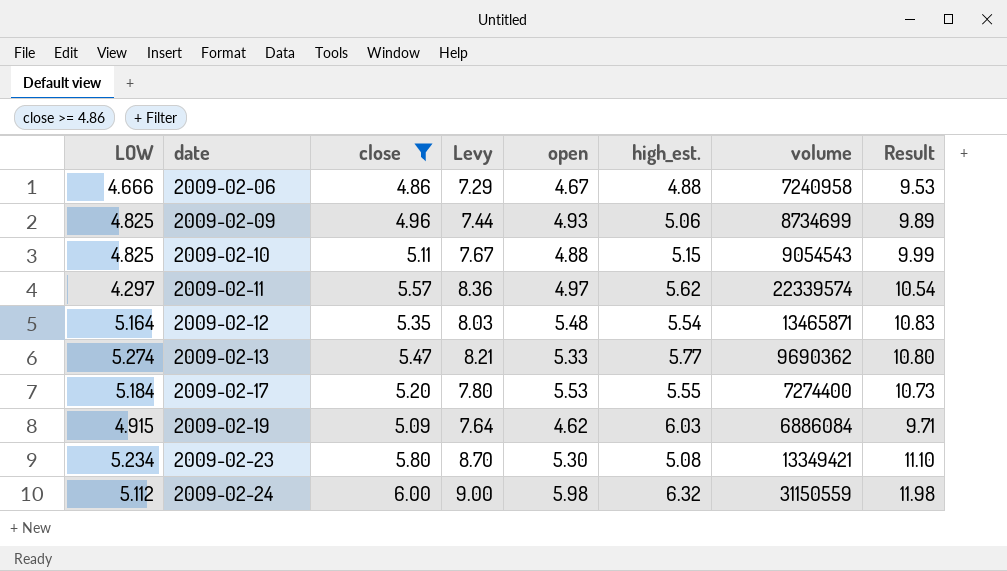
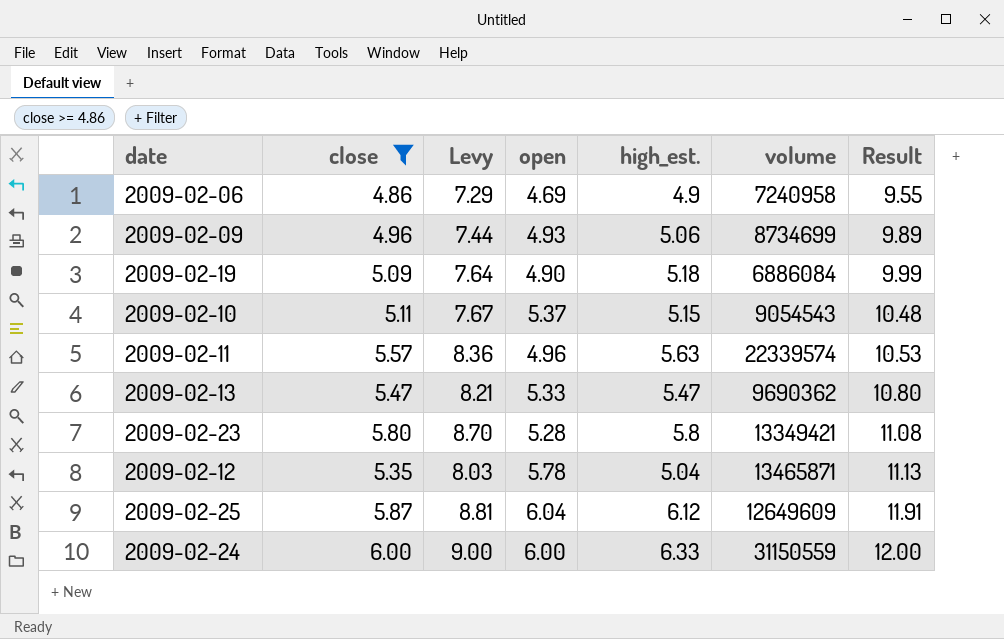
row order: date ascending -> Result ascending
column LOW | position: 1 -> none
row 2009-02-17: 5.184 | 5.20 | 7.80 | 5.53 | 5.55 | 7274400 | 10.73 -> none
2009-02-06 | open: 4.67 -> 4.69
2009-02-06 | high_est.: 4.88 -> 4.9
2009-02-06 | Result: 9.53 -> 9.55
2009-02-19 | open: 4.62 -> 4.90
2009-02-19 | high_est.: 6.03 -> 5.18
2009-02-19 | Result: 9.71 -> 9.99
2009-02-10 | open: 4.88 -> 5.37
2009-02-10 | Result: 9.99 -> 10.48
2009-02-11 | open: 4.97 -> 4.96
2009-02-11 | high_est.: 5.62 -> 5.63
2009-02-11 | Result: 10.54 -> 10.53
2009-02-13 | high_est.: 5.77 -> 5.47
2009-02-23 | open: 5.30 -> 5.28
2009-02-23 | high_est.: 5.08 -> 5.8
2009-02-23 | Result: 11.10 -> 11.08
2009-02-12 | open: 5.48 -> 5.78
2009-02-12 | high_est.: 5.54 -> 5.04
2009-02-12 | Result: 10.83 -> 11.13
row 2009-02-25: none -> 5.87 | 8.81 | 6.04 | 6.12 | 12649609 | 11.91
2009-02-24 | open: 5.98 -> 6.00
2009-02-24 | high_est.: 6.32 -> 6.33
2009-02-24 | Result: 11.98 -> 12.00

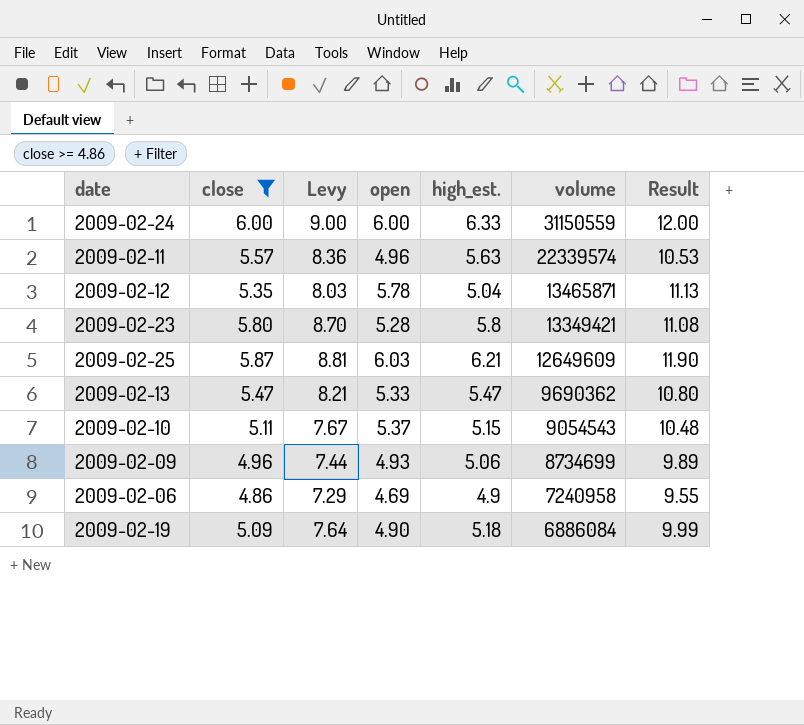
row order: Result ascending -> volume descending
2009-02-25 | open: 6.04 -> 6.03
2009-02-25 | high_est.: 6.12 -> 6.21
2009-02-25 | Result: 11.91 -> 11.90

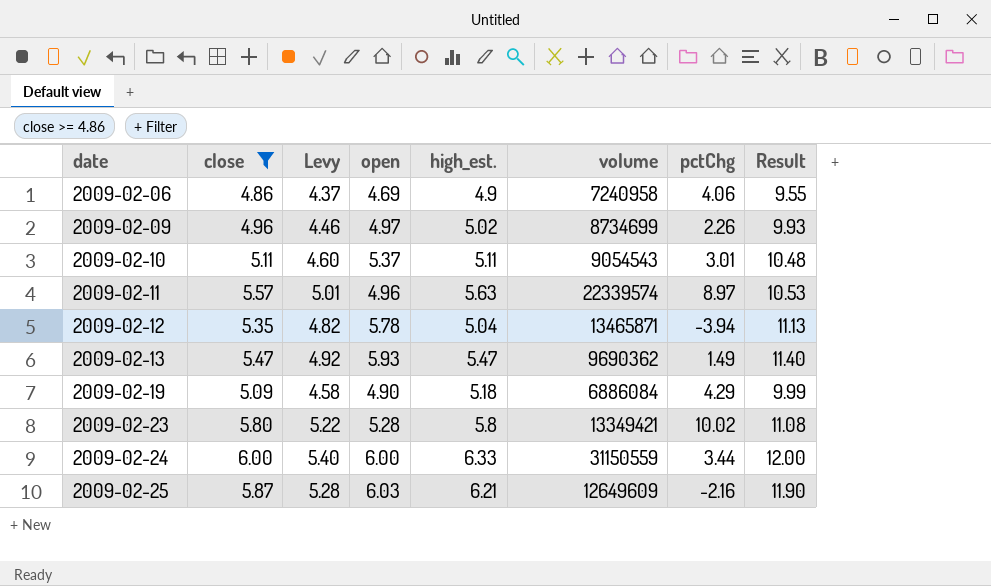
row order: volume descending -> date ascending
column Levy | formula: [close] * 1.5 -> [close] * 0.9
column pctChg | position: none -> 7
2009-02-09 | open: 4.93 -> 4.97
2009-02-09 | high_est.: 5.06 -> 5.02
2009-02-09 | Result: 9.89 -> 9.93
2009-02-10 | high_est.: 5.15 -> 5.11
2009-02-13 | open: 5.33 -> 5.93
2009-02-13 | Result: 10.80 -> 11.40

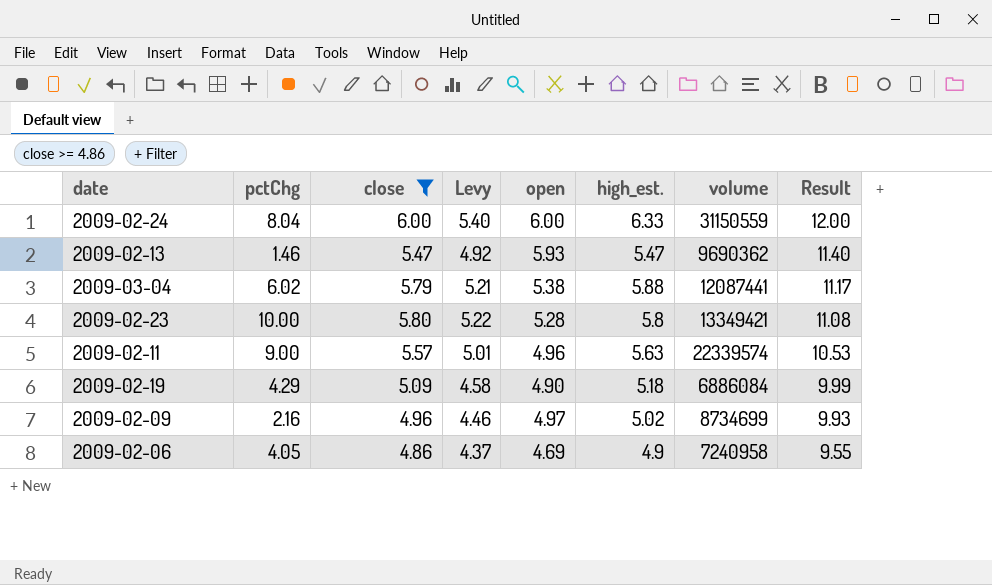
row order: date ascending -> Result descending
column pctChg | position: 7 -> 2
row 2009-02-10: 5.11 | 4.60 | 5.37 | 5.11 | 9054543 | 3.01 | 10.48 -> none
row 2009-02-12: 5.35 | 4.82 | 5.78 | 5.04 | 13465871 | -3.94 | 11.13 -> none
row 2009-02-25: 5.87 | 5.28 | 6.03 | 6.21 | 12649609 | -2.16 | 11.90 -> none
2009-02-24 | pctChg: 3.44 -> 8.04
2009-02-13 | pctChg: 1.49 -> 1.46
row 2009-03-04: none -> 6.02 | 5.79 | 5.21 | 5.38 | 5.88 | 12087441 | 11.17
2009-02-23 | pctChg: 10.02 -> 10.00
2009-02-11 | pctChg: 8.97 -> 9.00
2009-02-09 | pctChg: 2.26 -> 2.16
2009-02-06 | pctChg: 4.06 -> 4.05

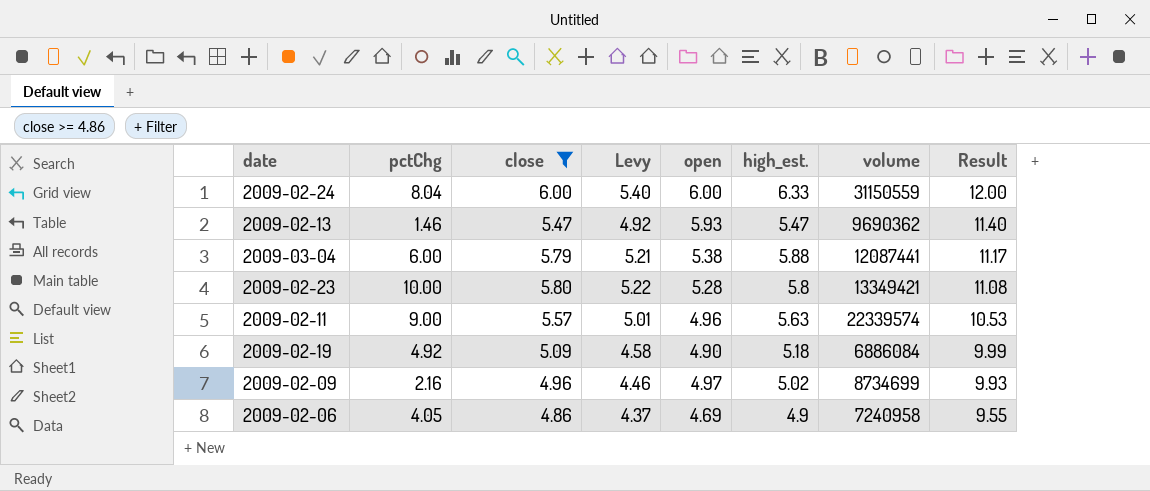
2009-03-04 | pctChg: 6.02 -> 6.00
2009-02-19 | pctChg: 4.29 -> 4.92

